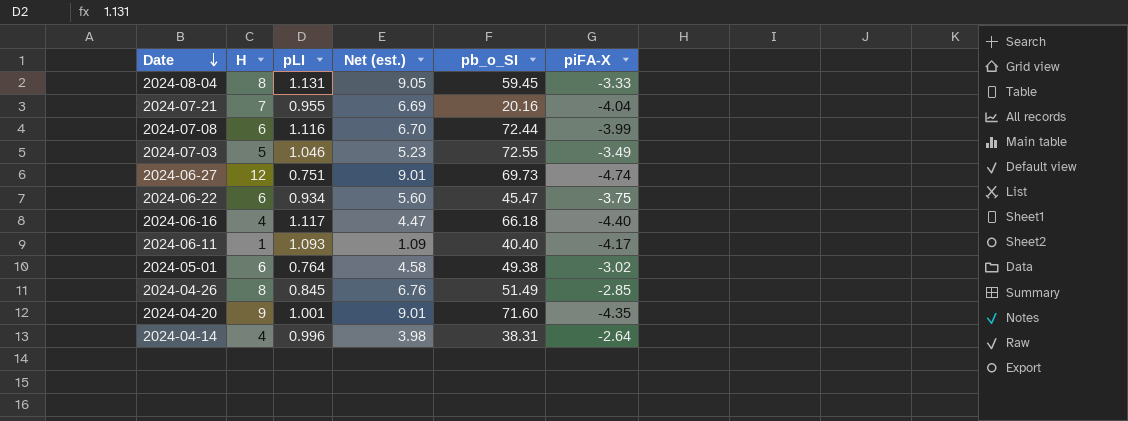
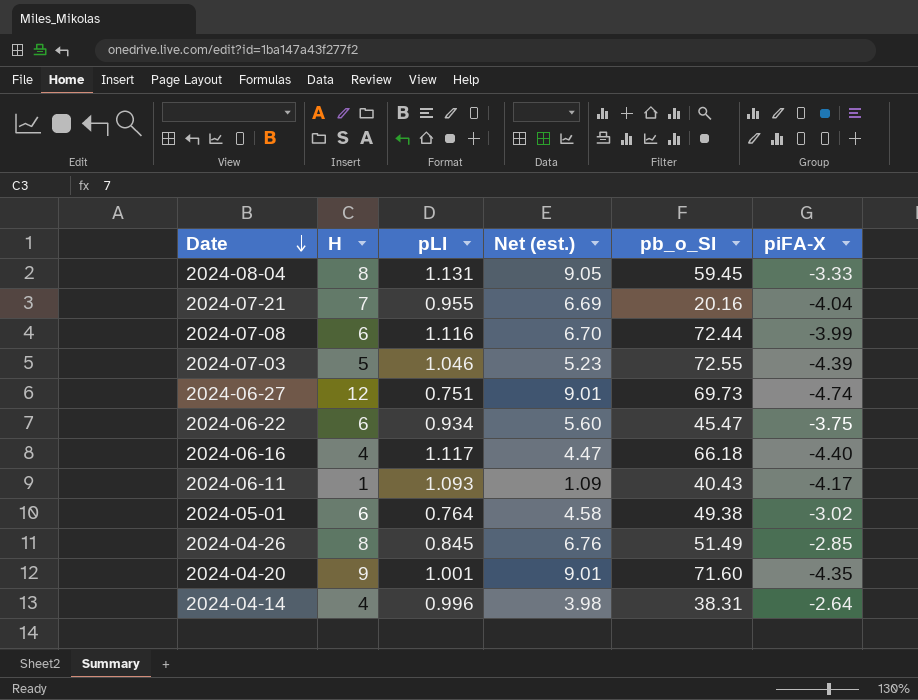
2024-07-03 | piFA-X: -3.49 -> -4.39
2024-06-11 | pb_o_SI: 40.40 -> 40.43

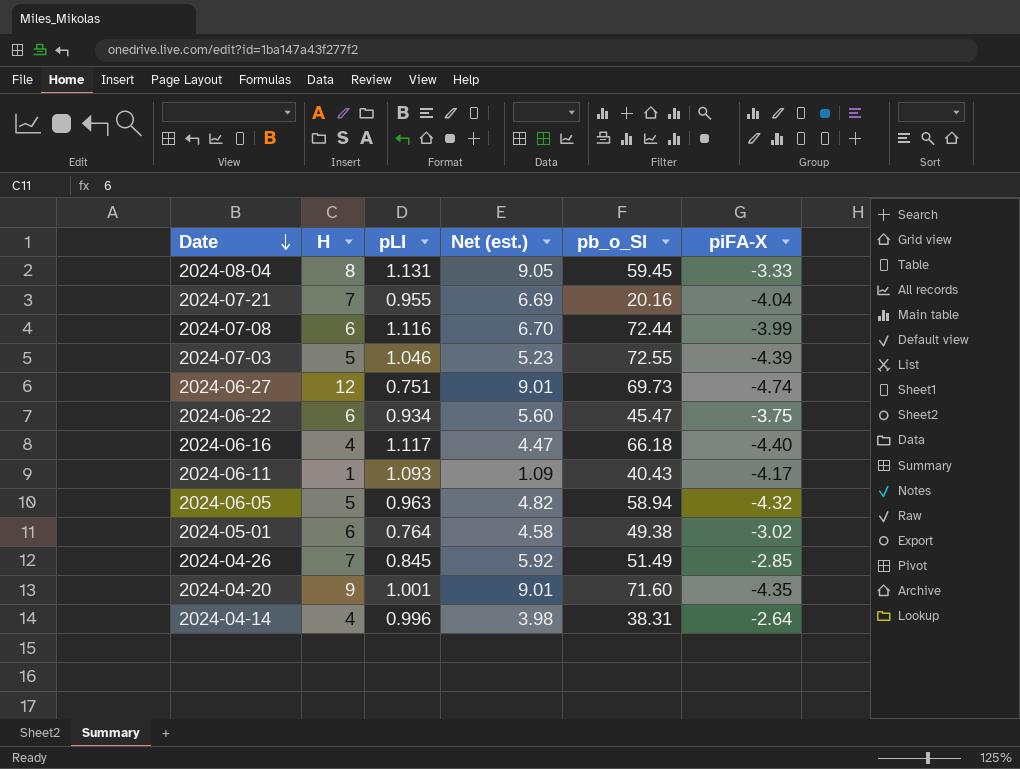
row 2024-06-05: none -> 5 | 0.963 | 4.82 | 58.94 | -4.32
2024-04-26 | H: 8 -> 7
2024-04-26 | Net (est.): 6.76 -> 5.92

